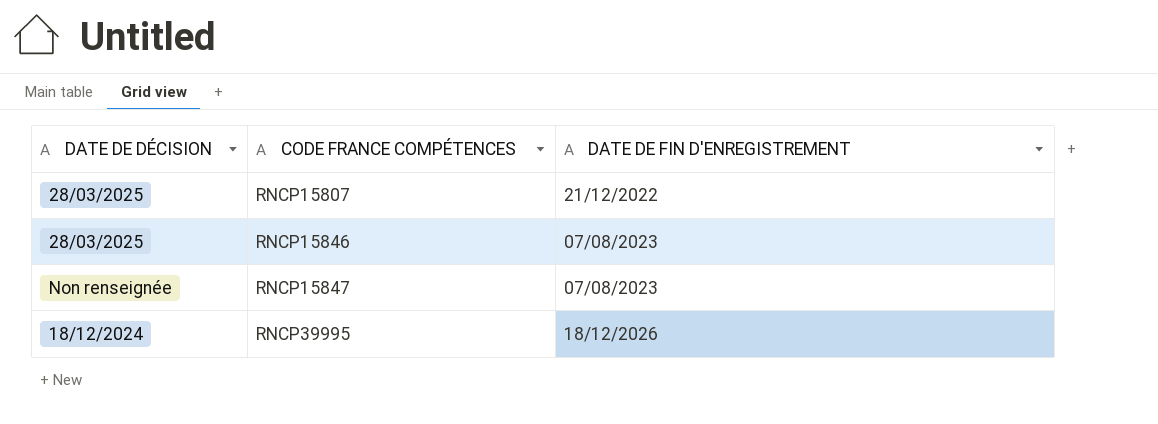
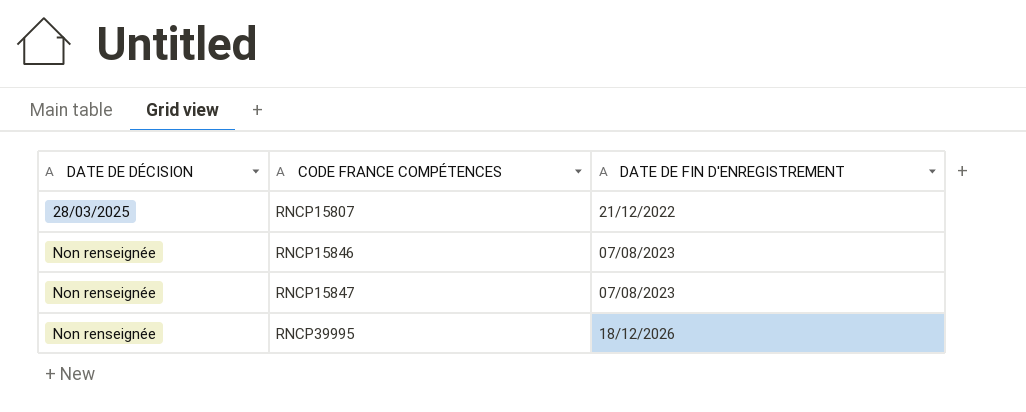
RNCP15846 | DATE DE DÉCISION: 28/03/2025 -> Non renseignée
RNCP39995 | DATE DE DÉCISION: 18/12/2024 -> Non renseignée

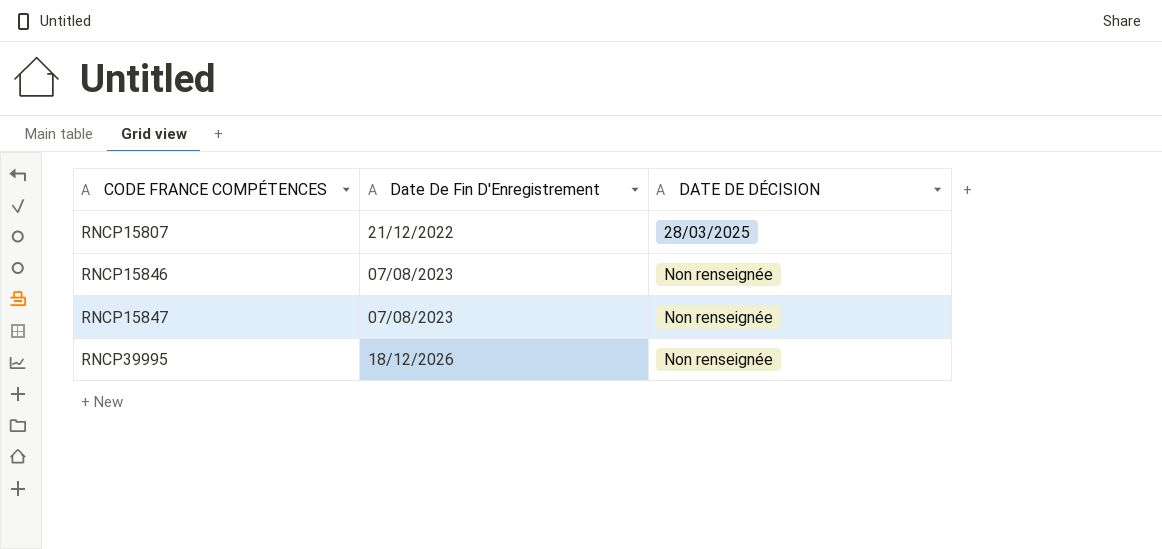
column name: DATE DE FIN D'ENREGISTREMENT -> Date De Fin D'Enregistrement
column DATE DE DÉCISION | position: 1 -> 3

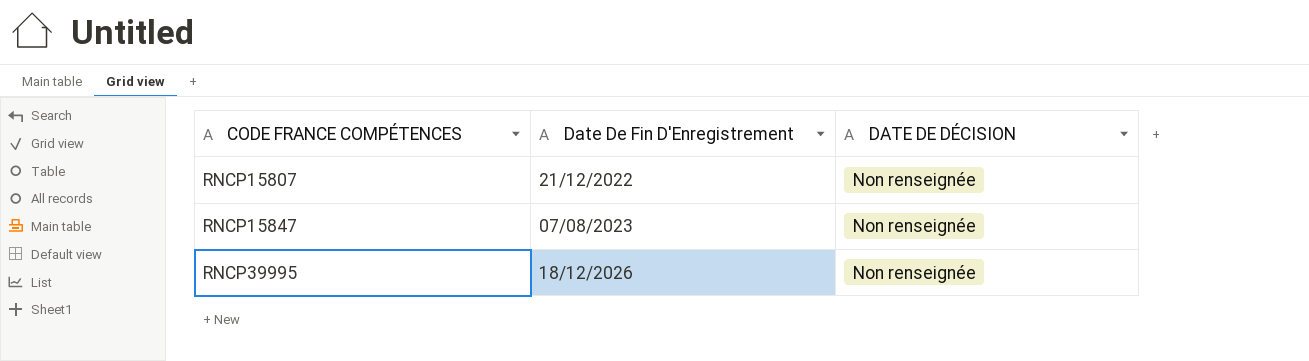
row RNCP15846: 07/08/2023 | Non renseignée -> none
RNCP15807 | DATE DE DÉCISION: 28/03/2025 -> Non renseignée

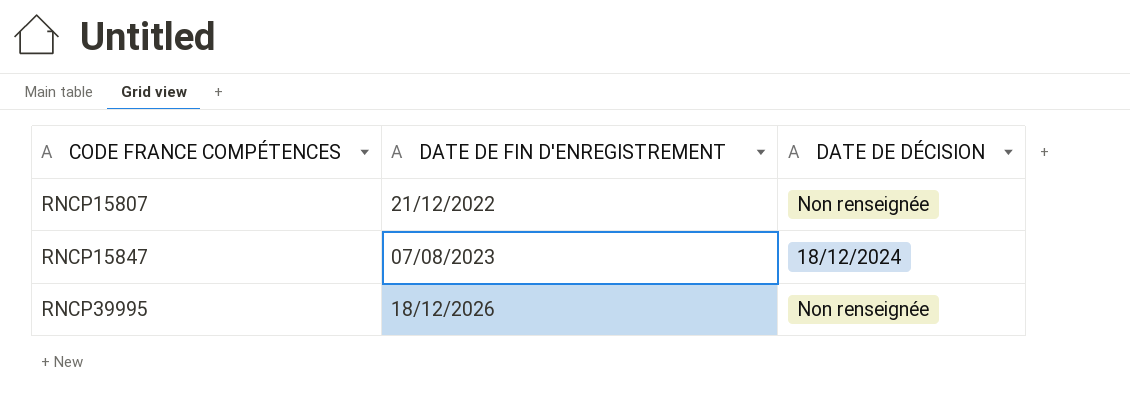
column name: Date De Fin D'Enregistrement -> DATE DE FIN D'ENREGISTREMENT
RNCP15847 | DATE DE DÉCISION: Non renseignée -> 18/12/2024

